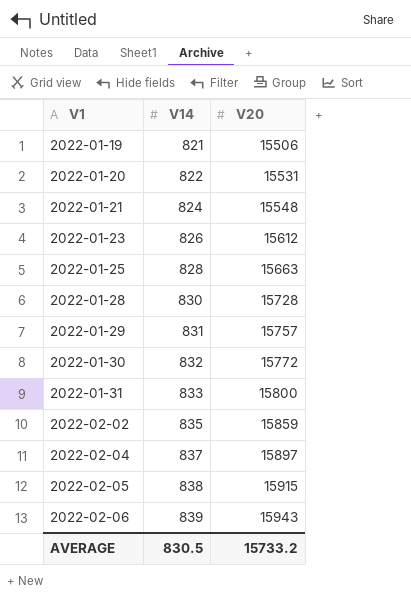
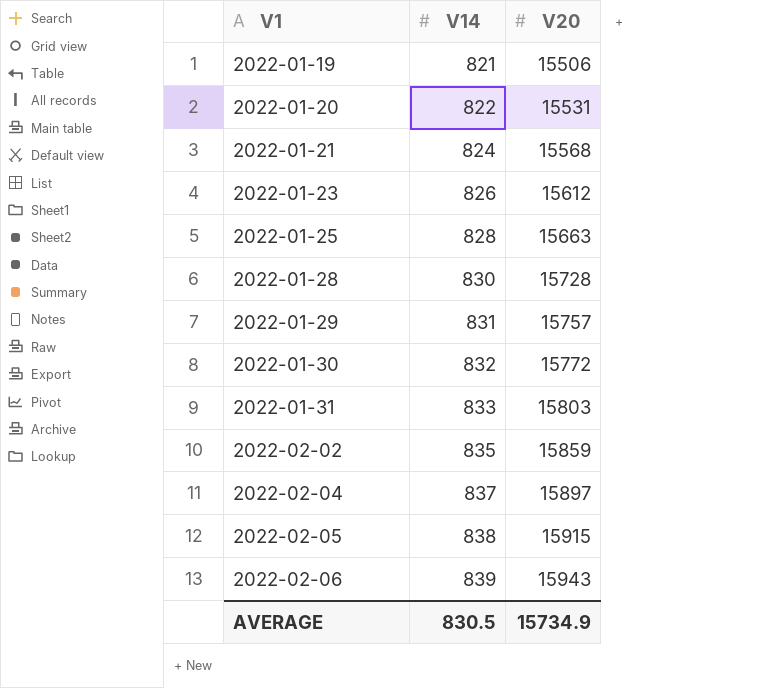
2022-01-21 | V20: 15548 -> 15568
2022-01-31 | V20: 15800 -> 15803
AVERAGE | V20: 15733.2 -> 15734.9

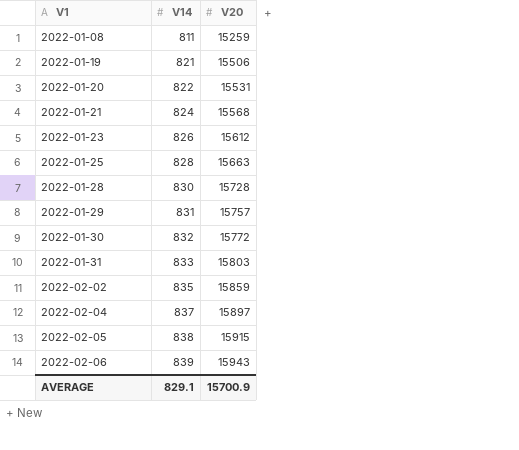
row 2022-01-08: none -> 811 | 15259
AVERAGE | V14: 830.5 -> 829.1
AVERAGE | V20: 15734.9 -> 15700.9

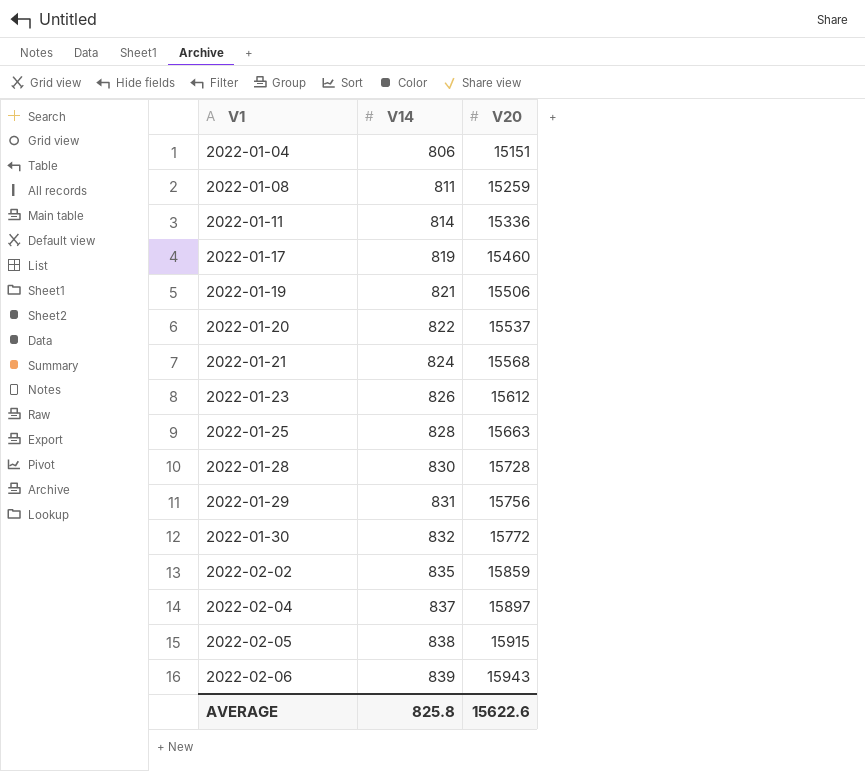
row 2022-01-31: 833 | 15803 -> none
row 2022-01-04: none -> 806 | 15151
row 2022-01-11: none -> 814 | 15336
row 2022-01-17: none -> 819 | 15460
2022-01-20 | V20: 15531 -> 15537
2022-01-29 | V20: 15757 -> 15756
AVERAGE | V14: 829.1 -> 825.8
AVERAGE | V20: 15700.9 -> 15622.6

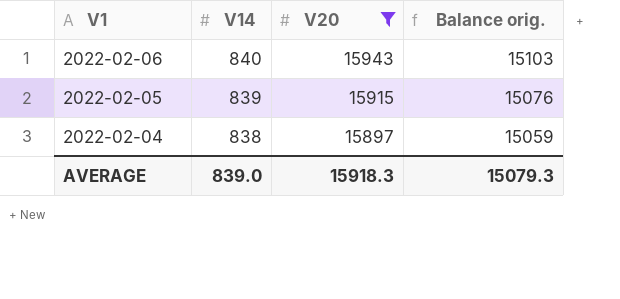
filter: none -> V20 >= 15897
row order: V1 ascending -> V1 descending
column Balance orig. | formula: none -> [V20] - [V14]
2022-02-06 | V14: 839 -> 840
2022-02-05 | V14: 838 -> 839
2022-02-04 | V14: 837 -> 838
AVERAGE | V14: 825.8 -> 839.0
AVERAGE | V20: 15622.6 -> 15918.3

